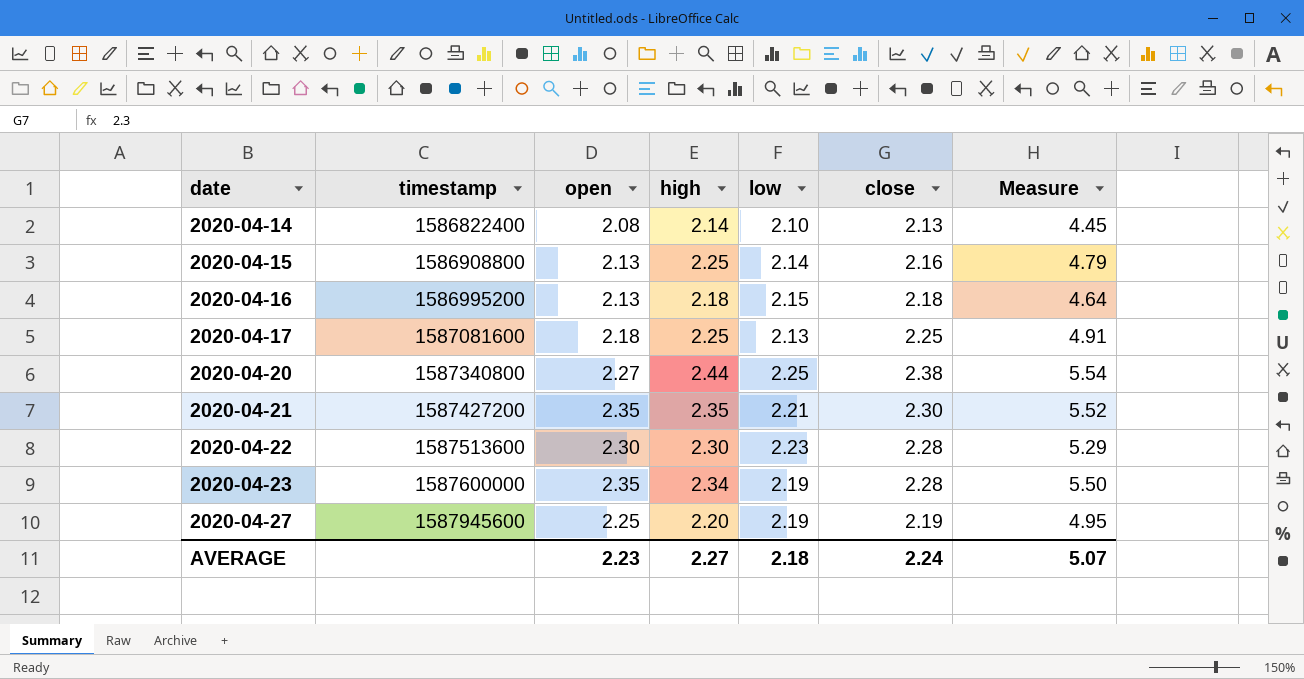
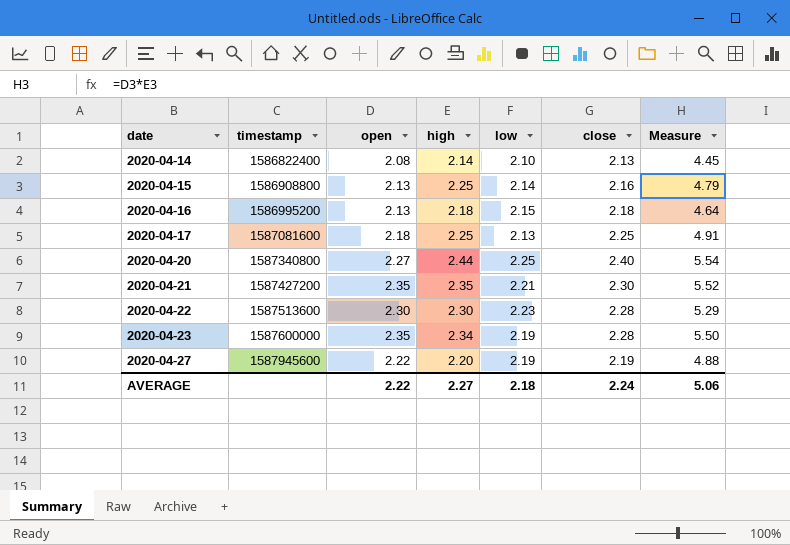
2020-04-20 | close: 2.38 -> 2.40
2020-04-27 | open: 2.25 -> 2.22
2020-04-27 | Measure: 4.95 -> 4.88
AVERAGE | open: 2.23 -> 2.22
AVERAGE | Measure: 5.07 -> 5.06

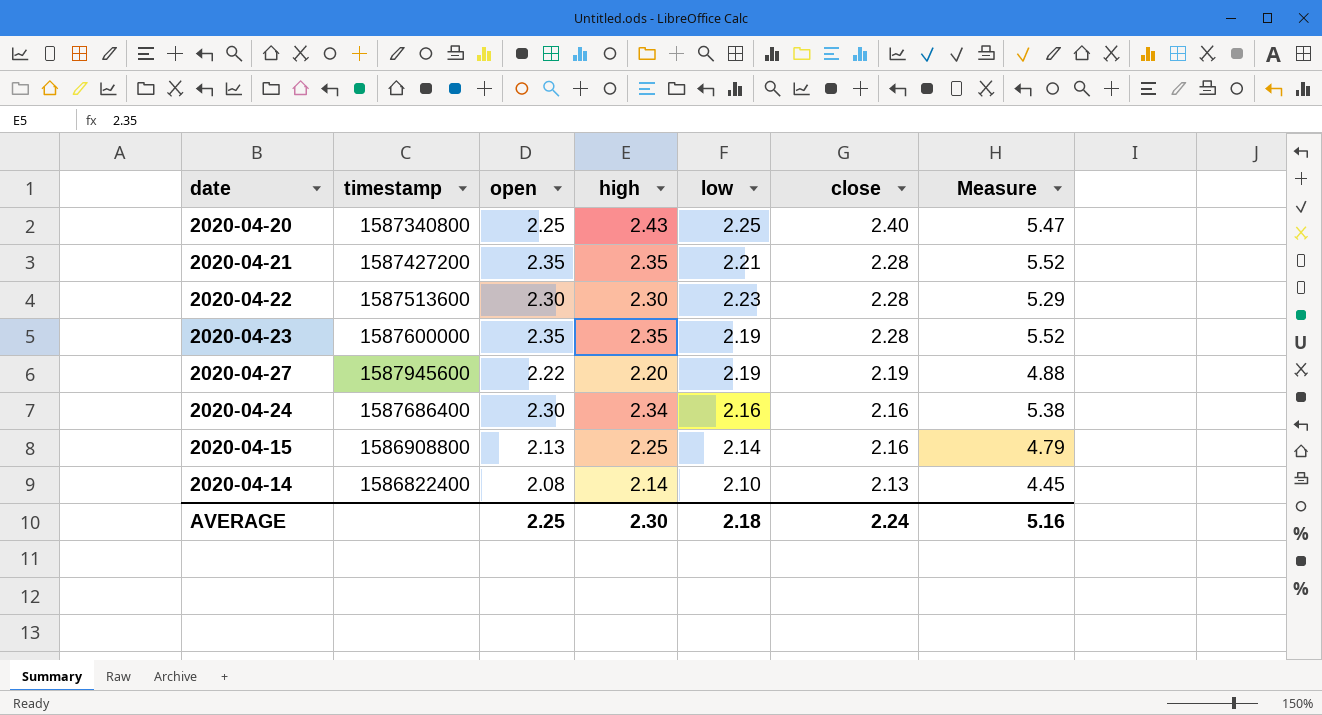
row order: date ascending -> close descending
row 2020-04-16: 1586995200 | 2.13 | 2.18 | 2.15 | 2.18 | 4.64 -> none
row 2020-04-17: 1587081600 | 2.18 | 2.25 | 2.13 | 2.25 | 4.91 -> none
2020-04-20 | open: 2.27 -> 2.25
2020-04-20 | high: 2.44 -> 2.43
2020-04-20 | Measure: 5.54 -> 5.47
2020-04-21 | close: 2.30 -> 2.28
2020-04-23 | high: 2.34 -> 2.35
2020-04-23 | Measure: 5.50 -> 5.52
row 2020-04-24: none -> 1587686400 | 2.30 | 2.34 | 2.16 | 2.16 | 5.38
AVERAGE | open: 2.22 -> 2.25
AVERAGE | high: 2.27 -> 2.30
AVERAGE | Measure: 5.06 -> 5.16

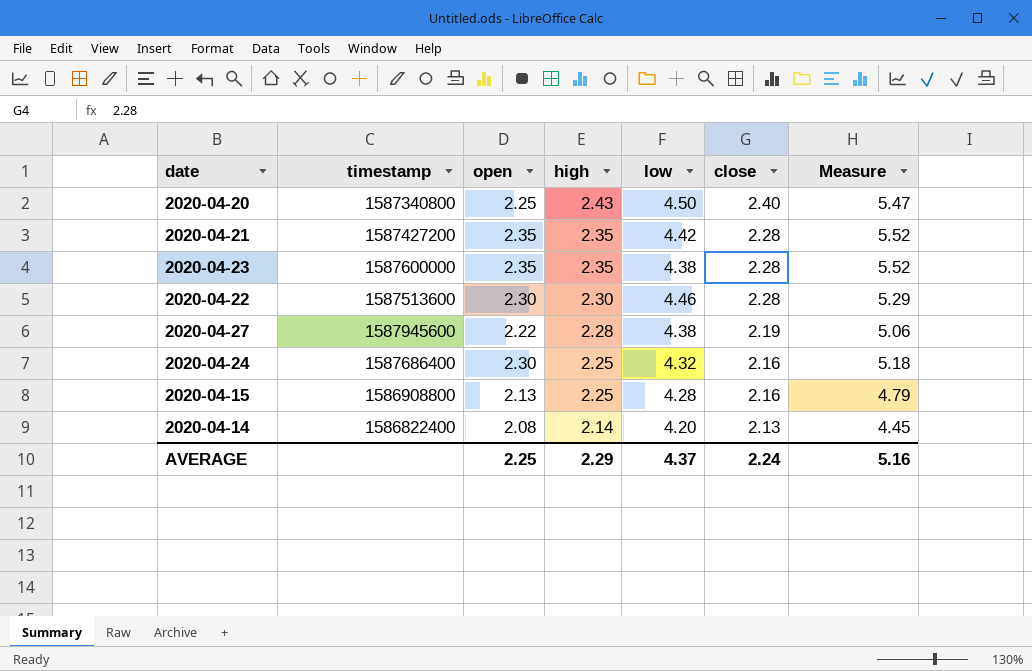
row order: close descending -> high descending
2020-04-20 | low: 2.25 -> 4.50
2020-04-21 | low: 2.21 -> 4.42
2020-04-23 | low: 2.19 -> 4.38
2020-04-22 | low: 2.23 -> 4.46
2020-04-27 | high: 2.20 -> 2.28
2020-04-27 | low: 2.19 -> 4.38
2020-04-27 | Measure: 4.88 -> 5.06
2020-04-24 | high: 2.34 -> 2.25
2020-04-24 | low: 2.16 -> 4.32
2020-04-24 | Measure: 5.38 -> 5.18
2020-04-15 | low: 2.14 -> 4.28
2020-04-14 | low: 2.10 -> 4.20
AVERAGE | high: 2.30 -> 2.29
AVERAGE | low: 2.18 -> 4.37

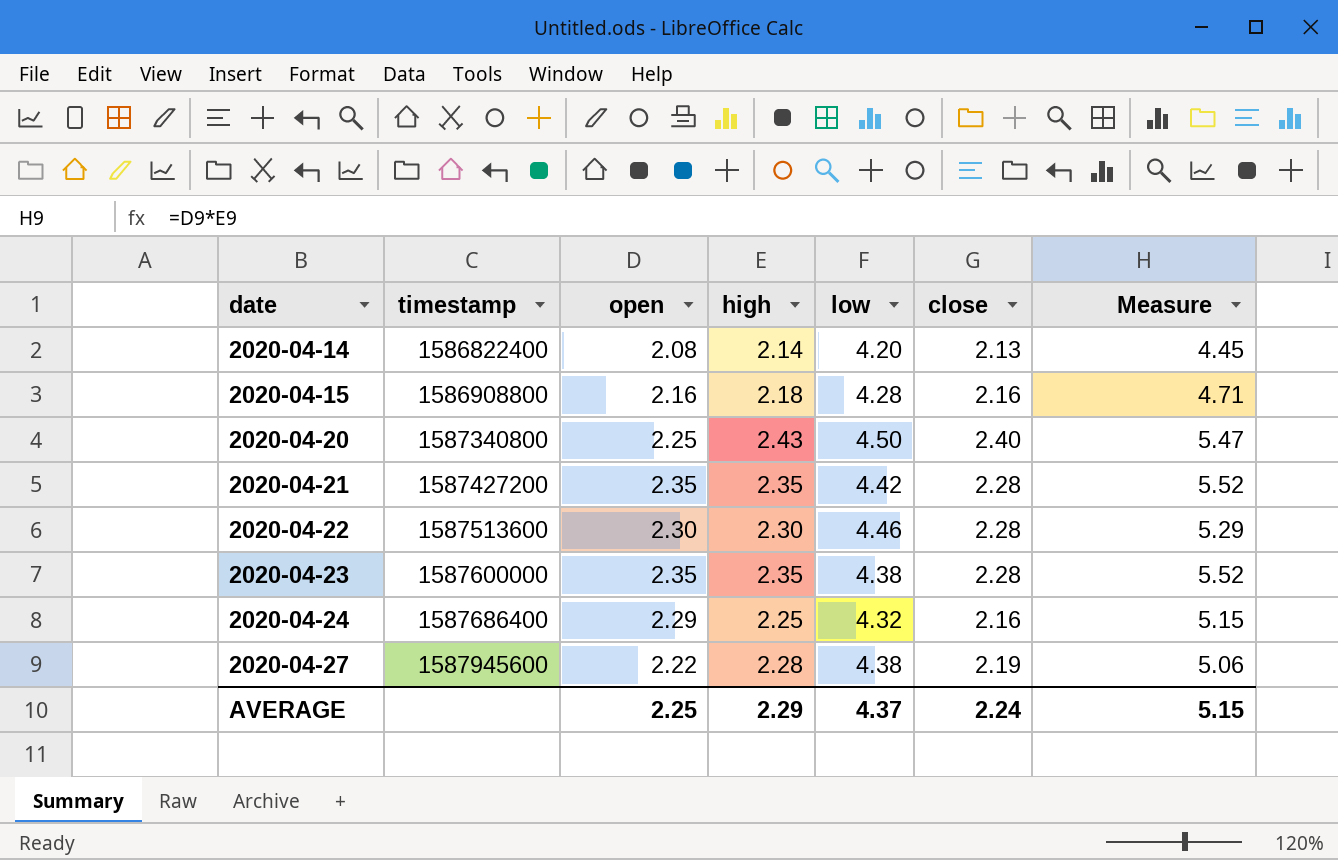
row order: high descending -> date ascending
2020-04-15 | open: 2.13 -> 2.16
2020-04-15 | high: 2.25 -> 2.18
2020-04-15 | Measure: 4.79 -> 4.71
2020-04-24 | open: 2.30 -> 2.29
2020-04-24 | Measure: 5.18 -> 5.15
AVERAGE | Measure: 5.16 -> 5.15

